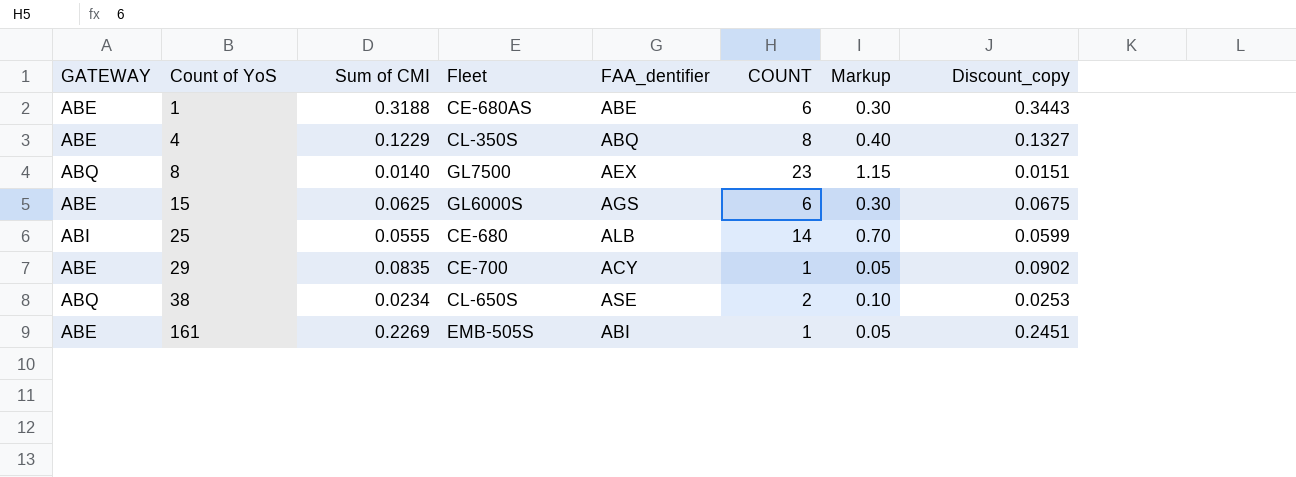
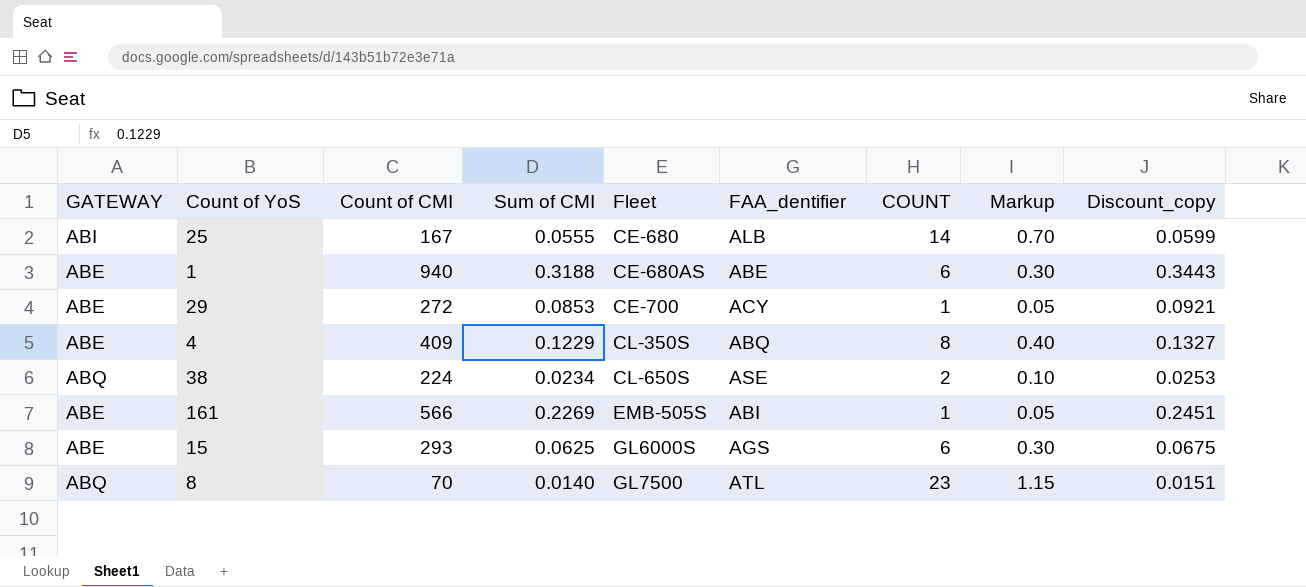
row order: Count of YoS ascending -> Fleet ascending
column Count of CMI | position: none -> 3
29 | Sum of CMI: 0.0835 -> 0.0853
29 | Discount_copy: 0.0902 -> 0.0921
8 | FAA_dentifier: AEX -> ATL

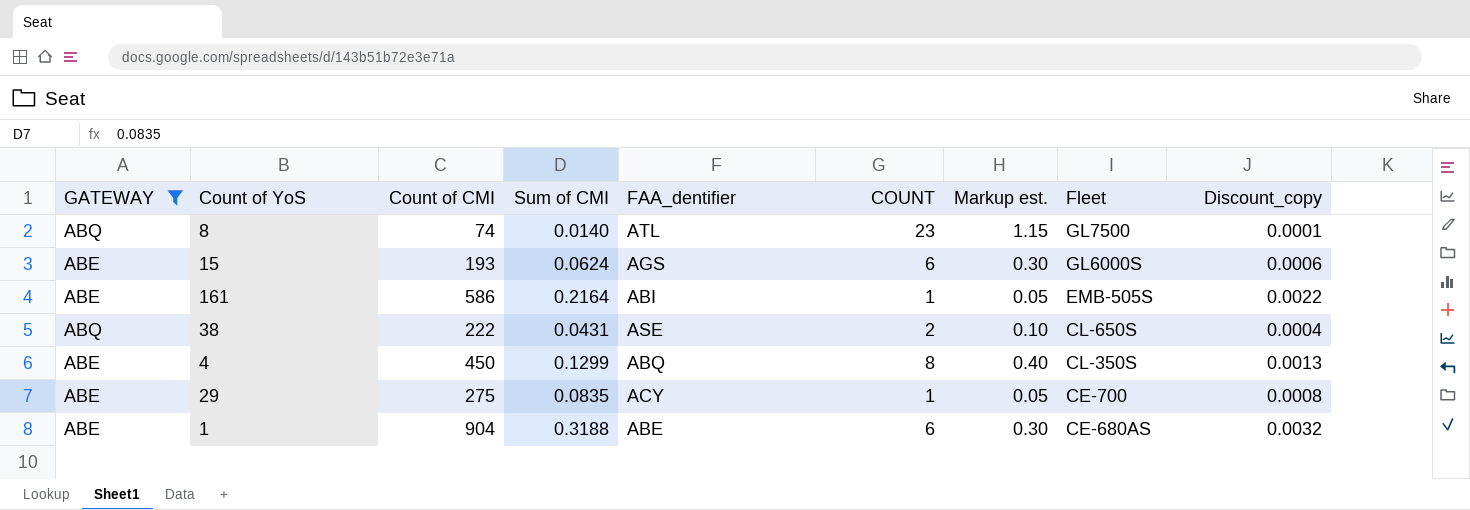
filter: none -> GATEWAY != ABI
row order: Fleet ascending -> Fleet descending
column name: Markup -> Markup est.
column Fleet | position: 5 -> 8
column Discount_copy | formula: [Sum of CMI] * 1.08 -> [Sum of CMI] * 0.01
8 | Count of CMI: 70 -> 74
15 | Count of CMI: 293 -> 193
15 | Sum of CMI: 0.0625 -> 0.0624
161 | Count of CMI: 566 -> 586
161 | Sum of CMI: 0.2269 -> 0.2164
38 | Count of CMI: 224 -> 222
38 | Sum of CMI: 0.0234 -> 0.0431
4 | Count of CMI: 409 -> 450
4 | Sum of CMI: 0.1229 -> 0.1299
29 | Count of CMI: 272 -> 275
29 | Sum of CMI: 0.0853 -> 0.0835
1 | Count of CMI: 940 -> 904

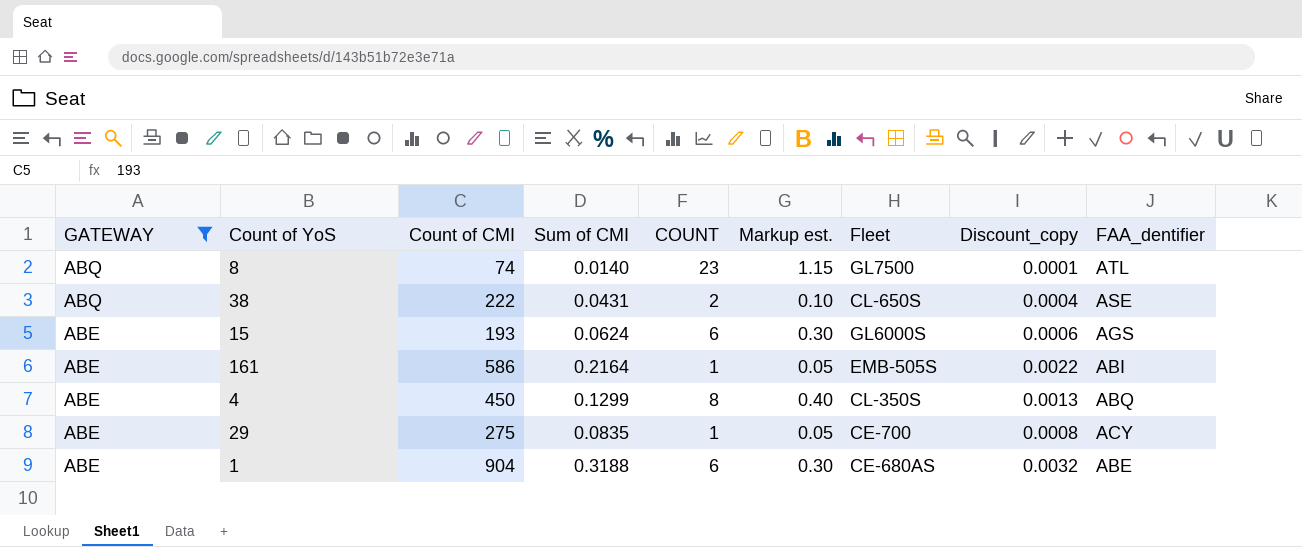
row order: Fleet descending -> GATEWAY descending
column FAA_dentifier | position: 5 -> 9

